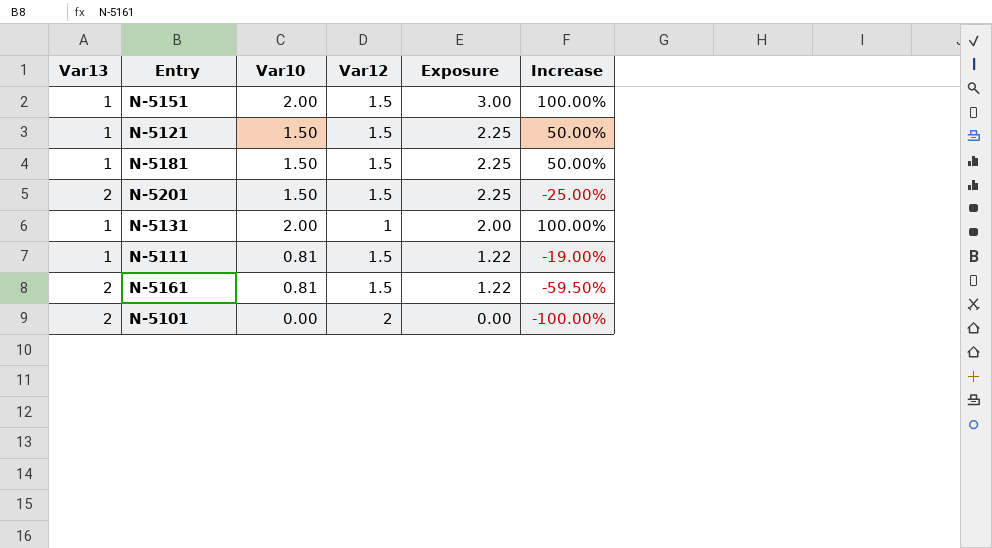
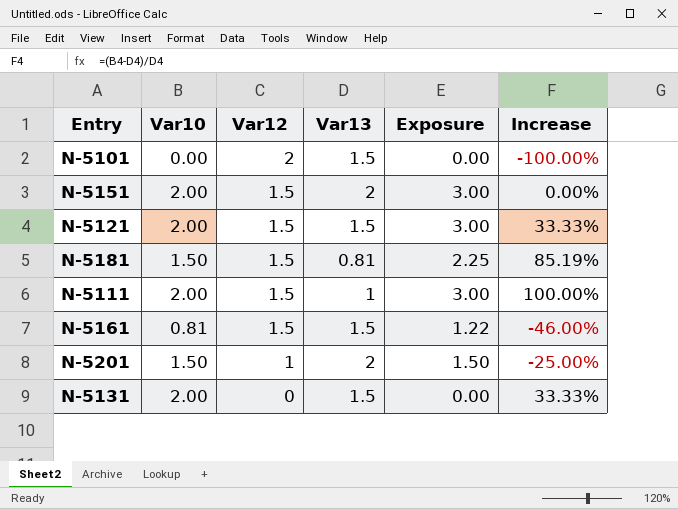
row order: Exposure descending -> Var12 descending
column Var13 | position: 1 -> 4
N-5101 | Var13: 2 -> 1.5
N-5151 | Var13: 1 -> 2
N-5151 | Increase: 100.00% -> 0.00%
N-5121 | Var10: 1.50 -> 2.00
N-5121 | Var13: 1 -> 1.5
N-5121 | Exposure: 2.25 -> 3.00
N-5121 | Increase: 50.00% -> 33.33%
N-5181 | Var13: 1 -> 0.81
N-5181 | Increase: 50.00% -> 85.19%
N-5111 | Var10: 0.81 -> 2.00
N-5111 | Exposure: 1.22 -> 3.00
N-5111 | Increase: -19.00% -> 100.00%
N-5161 | Var13: 2 -> 1.5
N-5161 | Increase: -59.50% -> -46.00%
N-5201 | Var12: 1.5 -> 1
N-5201 | Exposure: 2.25 -> 1.50
N-5131 | Var12: 1 -> 0
N-5131 | Var13: 1 -> 1.5
N-5131 | Exposure: 2.00 -> 0.00
N-5131 | Increase: 100.00% -> 33.33%

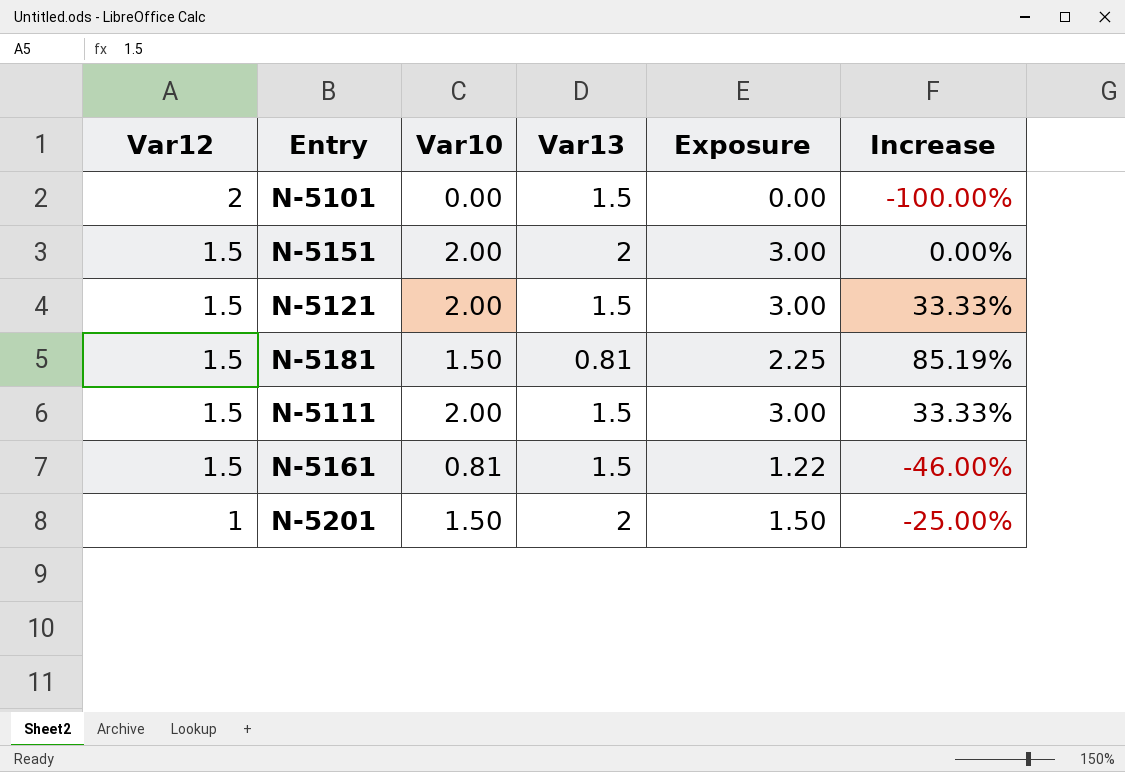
column Var12 | position: 3 -> 1
row N-5131: 2.00 | 0 | 1.5 | 0.00 | 33.33% -> none
N-5111 | Var13: 1 -> 1.5
N-5111 | Increase: 100.00% -> 33.33%

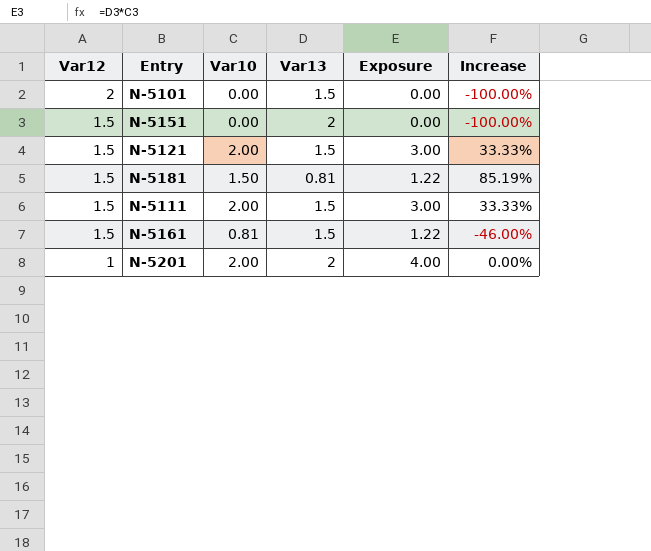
column Exposure | formula: [Var12] * [Var10] -> [Var10] * [Var13]
N-5151 | Var10: 2.00 -> 0.00
N-5151 | Increase: 0.00% -> -100.00%
N-5201 | Var10: 1.50 -> 2.00
N-5201 | Increase: -25.00% -> 0.00%

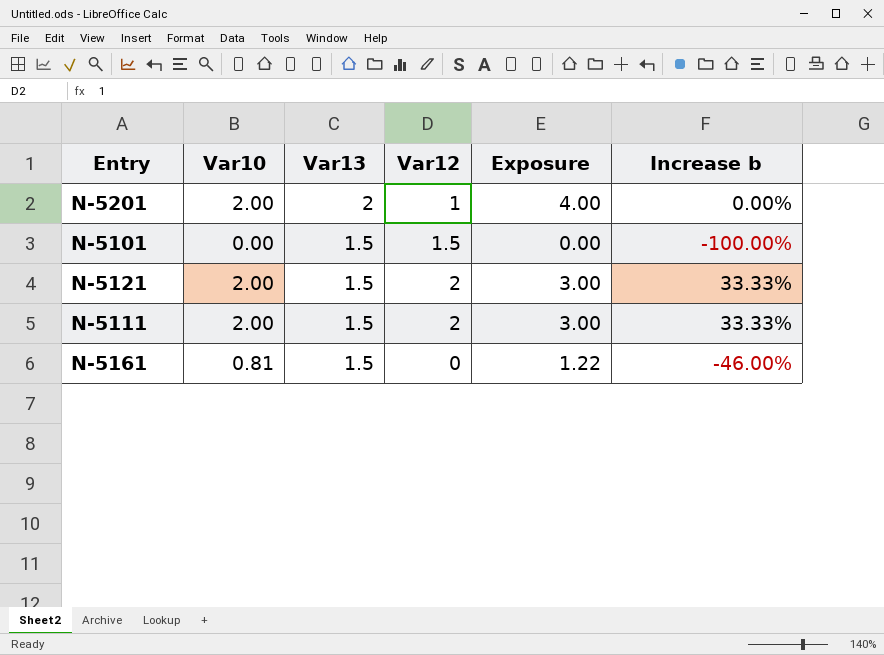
row order: Var12 descending -> Var13 descending
column Var12 | position: 1 -> 4
column name: Increase -> Increase b
row N-5151: 1.5 | 0.00 | 2 | 0.00 | -100.00% -> none
row N-5181: 1.5 | 1.50 | 0.81 | 1.22 | 85.19% -> none
N-5101 | Var12: 2 -> 1.5
N-5121 | Var12: 1.5 -> 2
N-5111 | Var12: 1.5 -> 2
N-5161 | Var12: 1.5 -> 0

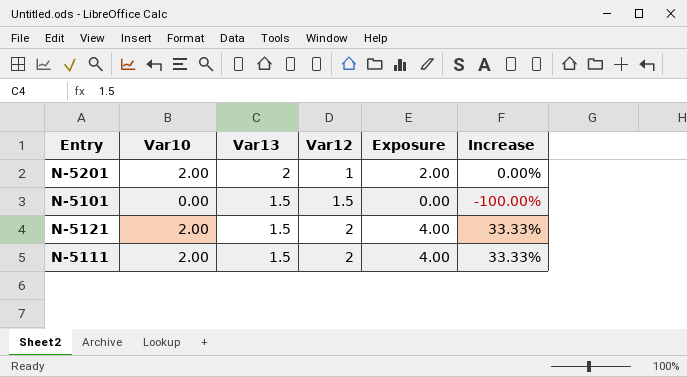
column Exposure | formula: [Var10] * [Var13] -> [Var10] * [Var12]
column name: Increase b -> Increase
row N-5161: 0.81 | 1.5 | 0 | 1.22 | -46.00% -> none

